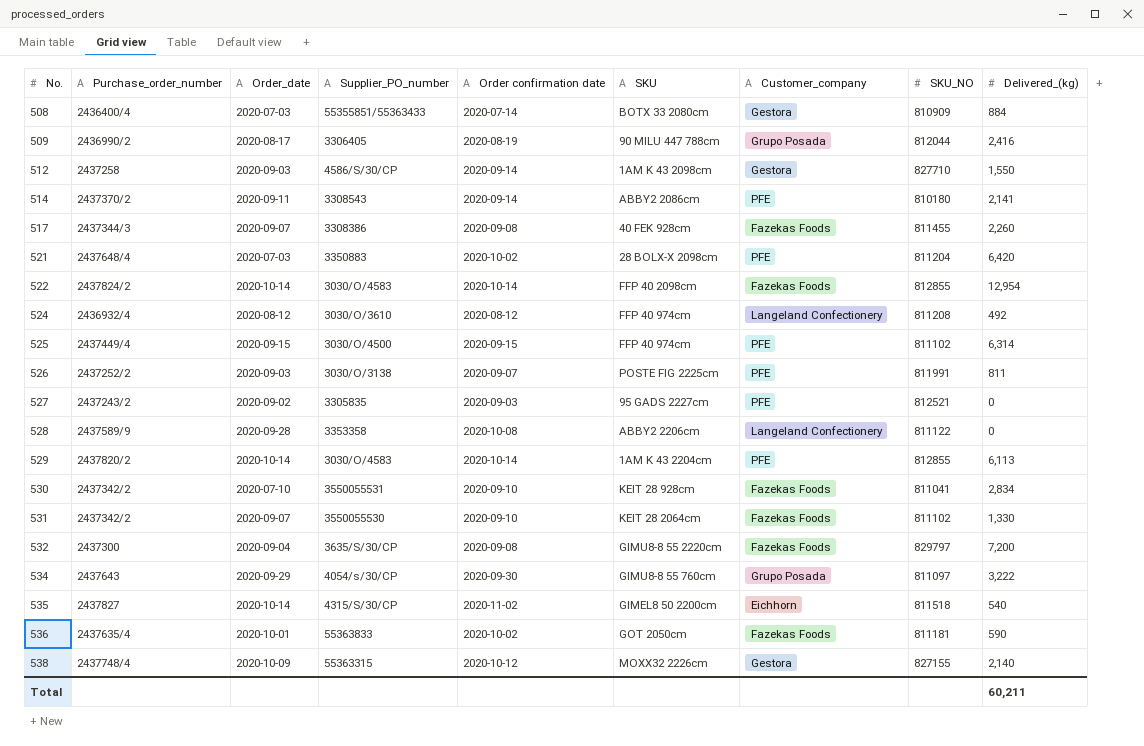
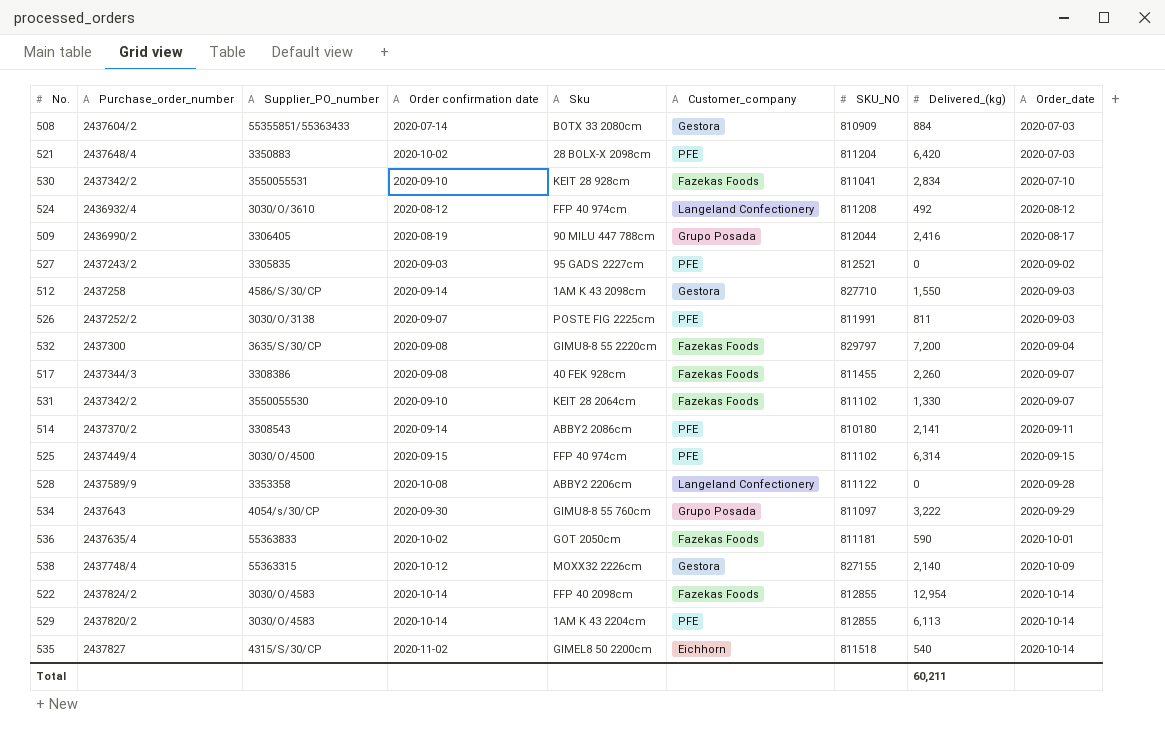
row order: No. ascending -> Order_date ascending
column name: SKU -> Sku
column Order_date | position: 3 -> 9
508 | Purchase_order_number: 2436400/4 -> 2437604/2

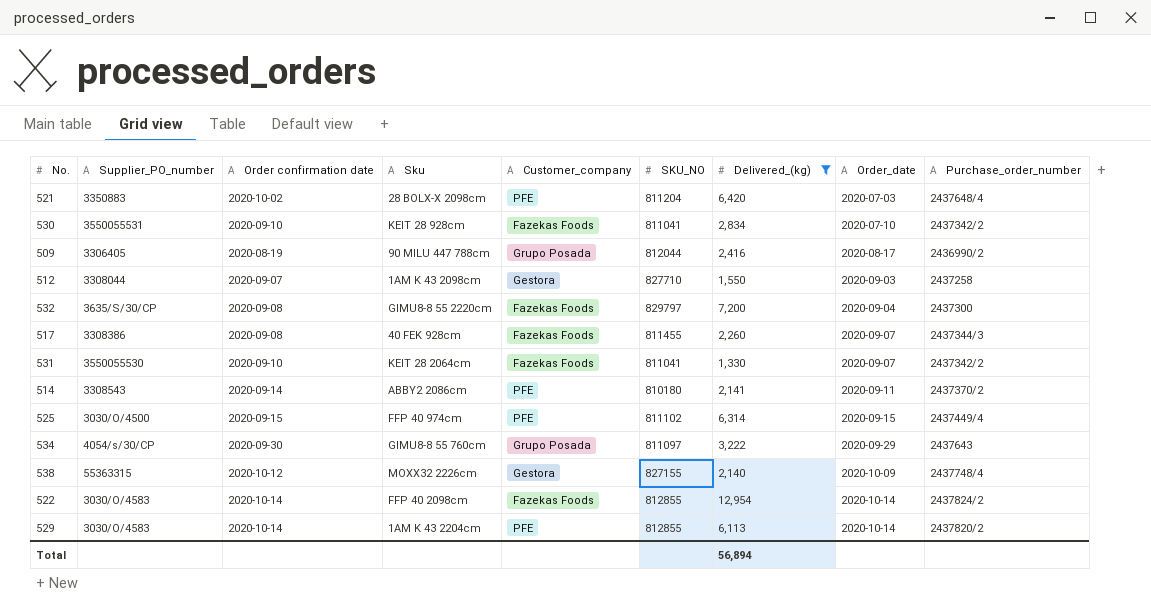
filter: none -> Delivered_(kg) >= 1,330
column Purchase_order_number | position: 2 -> 9
512 | Supplier_PO_number: 4586/S/30/CP -> 3308044
512 | Order confirmation date: 2020-09-14 -> 2020-09-07
531 | SKU_NO: 811102 -> 811041
Total | Delivered_(kg): 60,211 -> 56,894

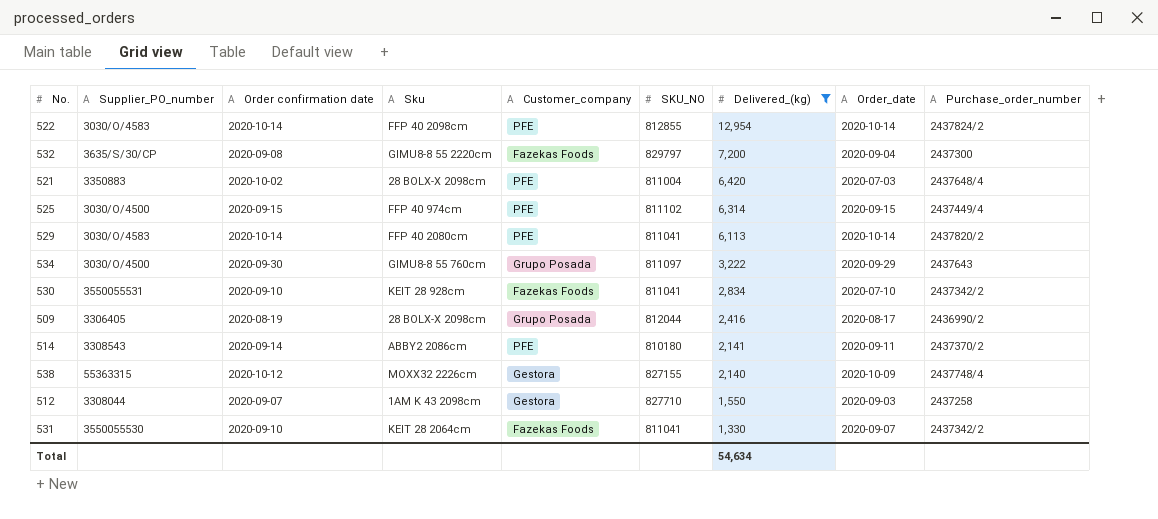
row order: Order_date ascending -> Delivered_(kg) descending
row 517: 3308386 | 2020-09-08 | 40 FEK 928cm | Fazekas Foods | 811455 | 2,260 | 2020-09-07 | 2437344/3 -> none
522 | Customer_company: Fazekas Foods -> PFE
521 | SKU_NO: 811204 -> 811004
529 | Sku: 1AM K 43 2204cm -> FFP 40 2080cm
529 | SKU_NO: 812855 -> 811041
534 | Supplier_PO_number: 4054/s/30/CP -> 3030/O/4500
509 | Sku: 90 MILU 447 788cm -> 28 BOLX-X 2098cm
Total | Delivered_(kg): 56,894 -> 54,634

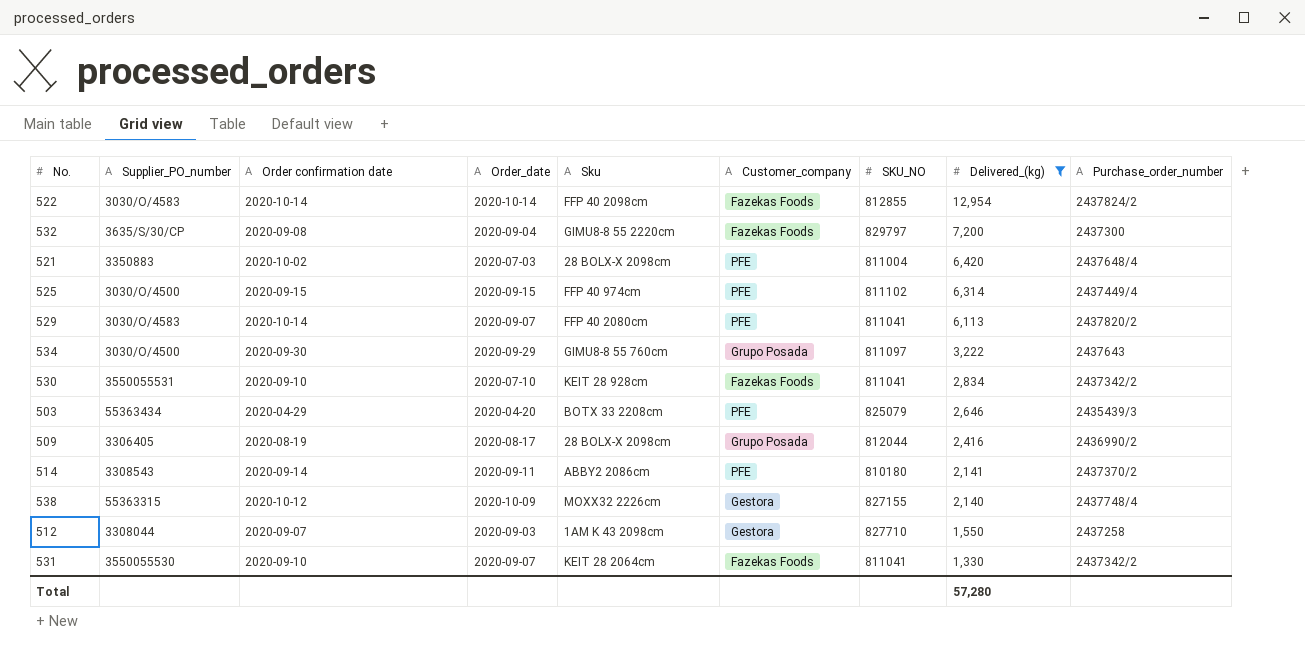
column Order_date | position: 8 -> 4
522 | Customer_company: PFE -> Fazekas Foods
529 | Order_date: 2020-10-14 -> 2020-09-07
row 503: none -> 55363434 | 2020-04-29 | 2020-04-20 | BOTX 33 2208cm | PFE | 825079 | 2,646 | 2435439/3
Total | Delivered_(kg): 54,634 -> 57,280

